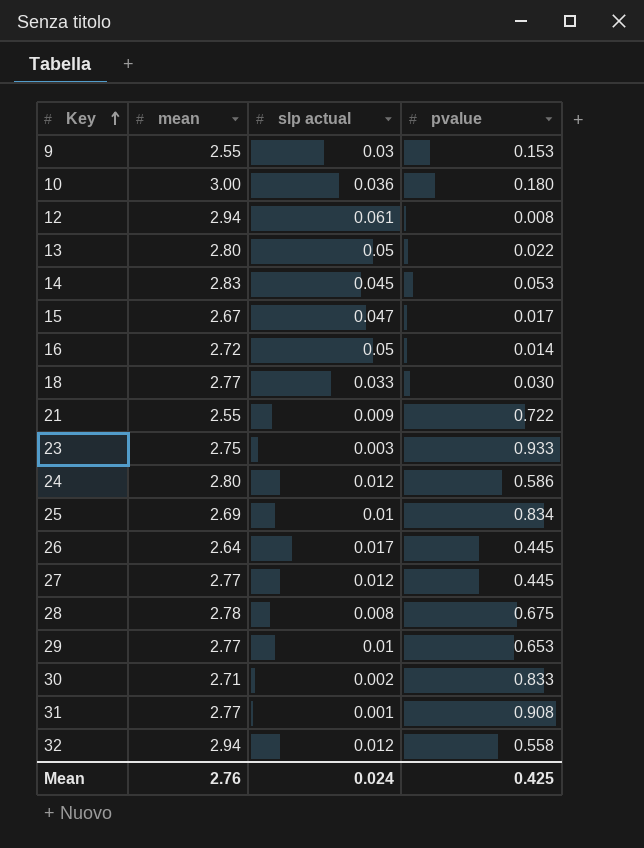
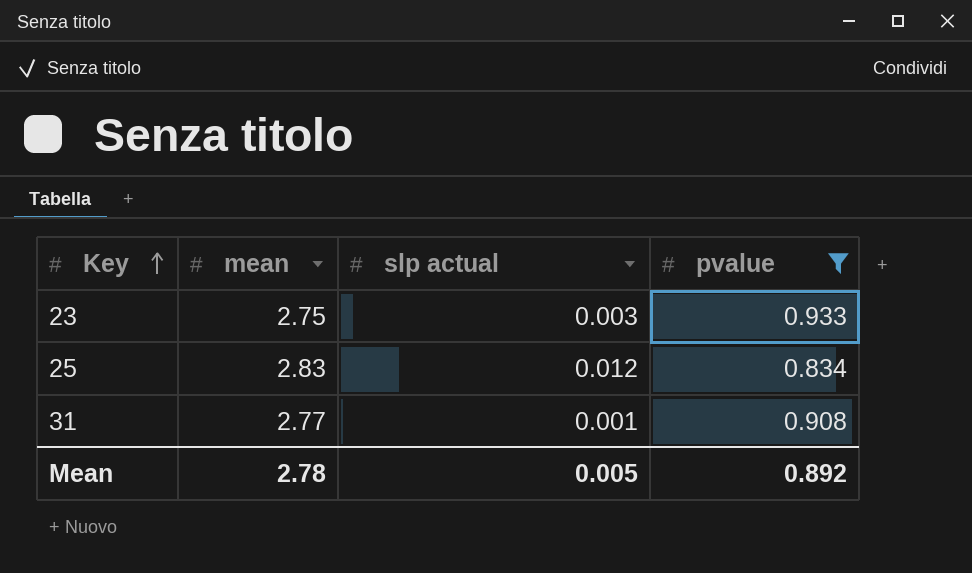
filter: none -> pvalue >= 0.834
25 | mean: 2.69 -> 2.83
25 | slp actual: 0.01 -> 0.012
Mean | mean: 2.76 -> 2.78
Mean | slp actual: 0.024 -> 0.005
Mean | pvalue: 0.425 -> 0.892

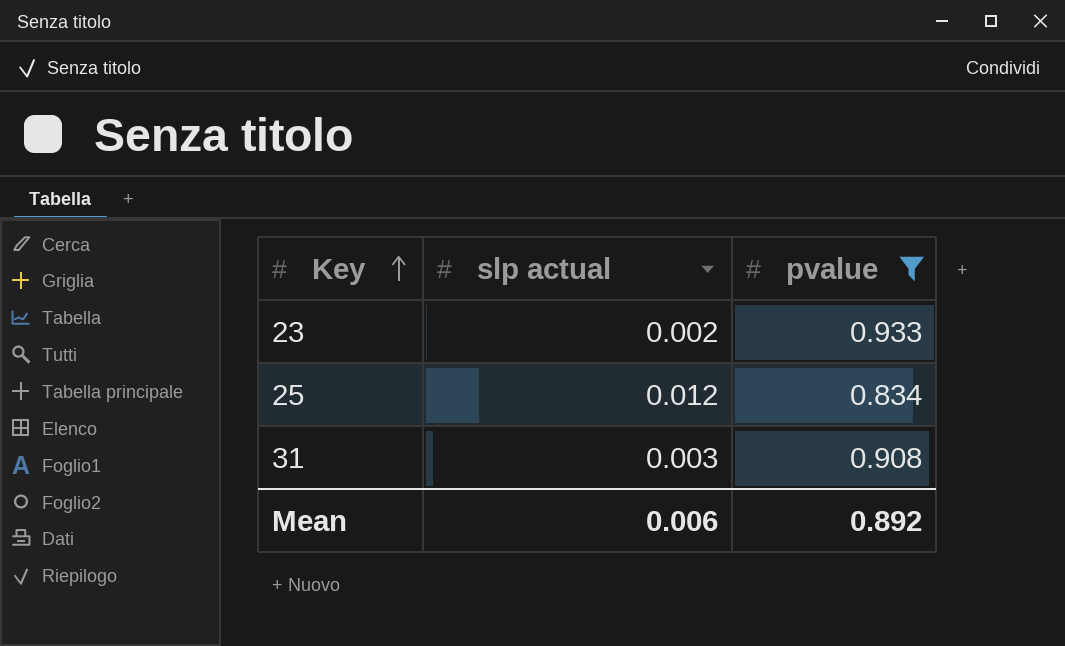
column mean | position: 2 -> none
23 | slp actual: 0.003 -> 0.002
31 | slp actual: 0.001 -> 0.003
Mean | slp actual: 0.005 -> 0.006

